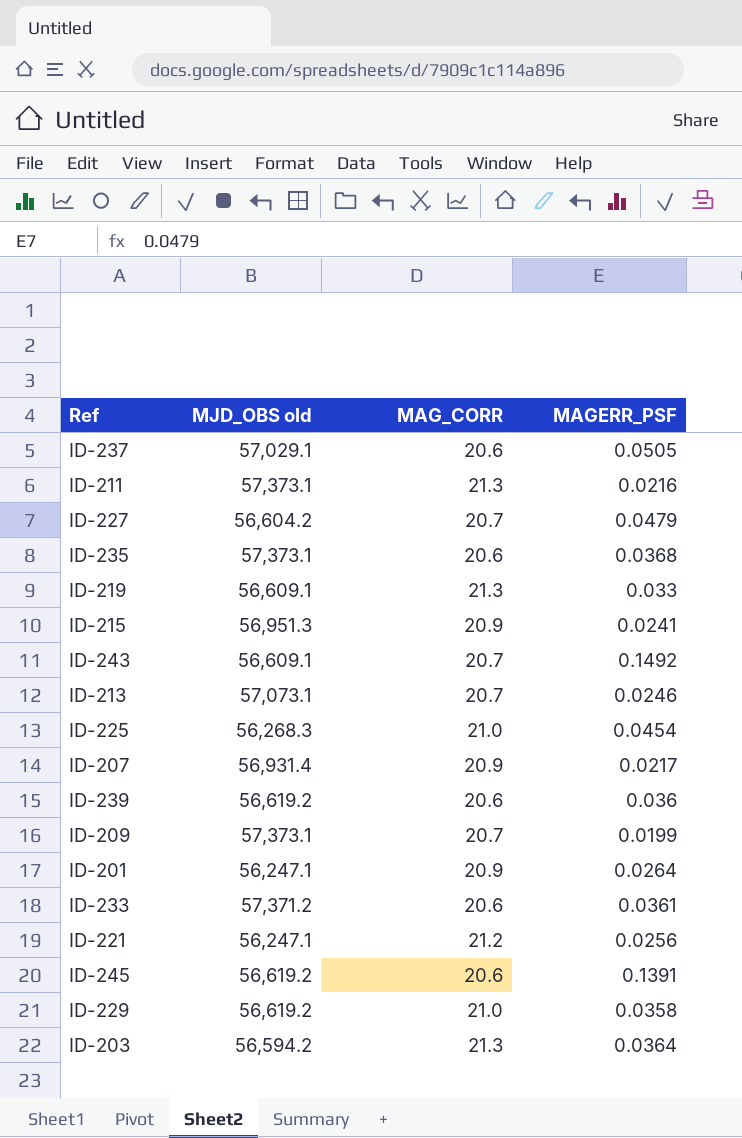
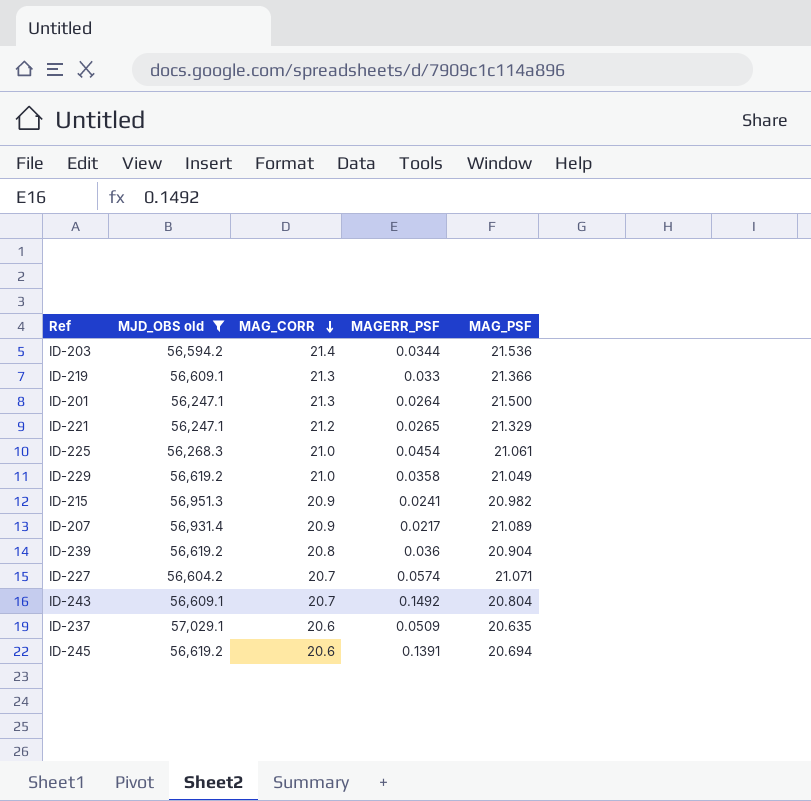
filter: none -> MJD_OBS old <= 57,029.1
row order: none -> MAG_CORR descending
column MAG_PSF | position: none -> 5
ID-203 | MAG_CORR: 21.3 -> 21.4
ID-203 | MAGERR_PSF: 0.0364 -> 0.0344
ID-201 | MAG_CORR: 20.9 -> 21.3
ID-221 | MAGERR_PSF: 0.0256 -> 0.0265
ID-239 | MAG_CORR: 20.6 -> 20.8
ID-227 | MAGERR_PSF: 0.0479 -> 0.0574
ID-237 | MAGERR_PSF: 0.0505 -> 0.0509

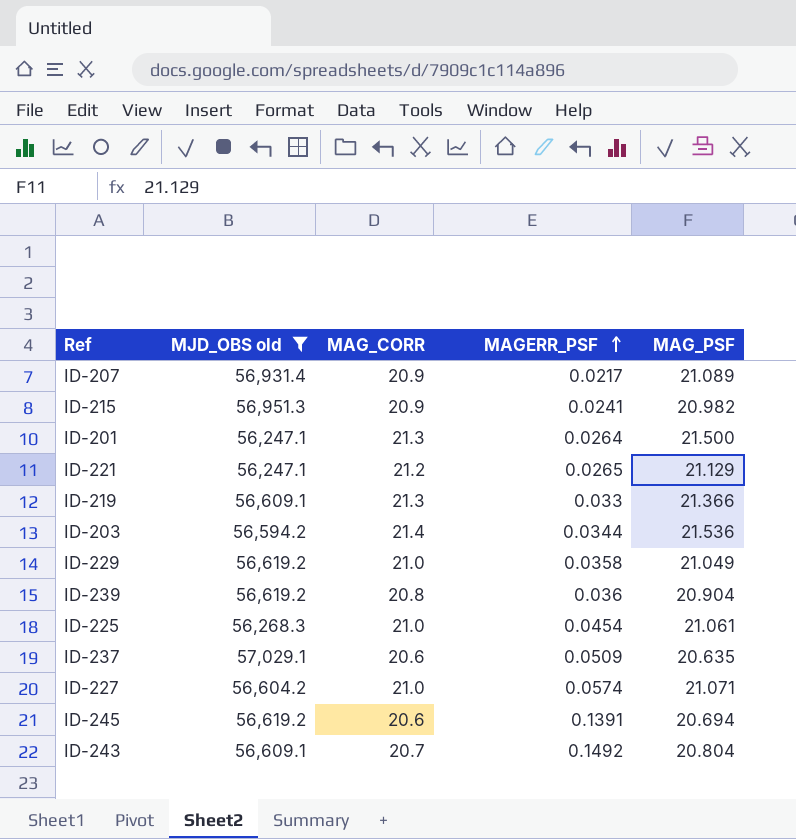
row order: MAG_CORR descending -> MAGERR_PSF ascending
ID-221 | MAG_PSF: 21.329 -> 21.129
ID-227 | MAG_CORR: 20.7 -> 21.0

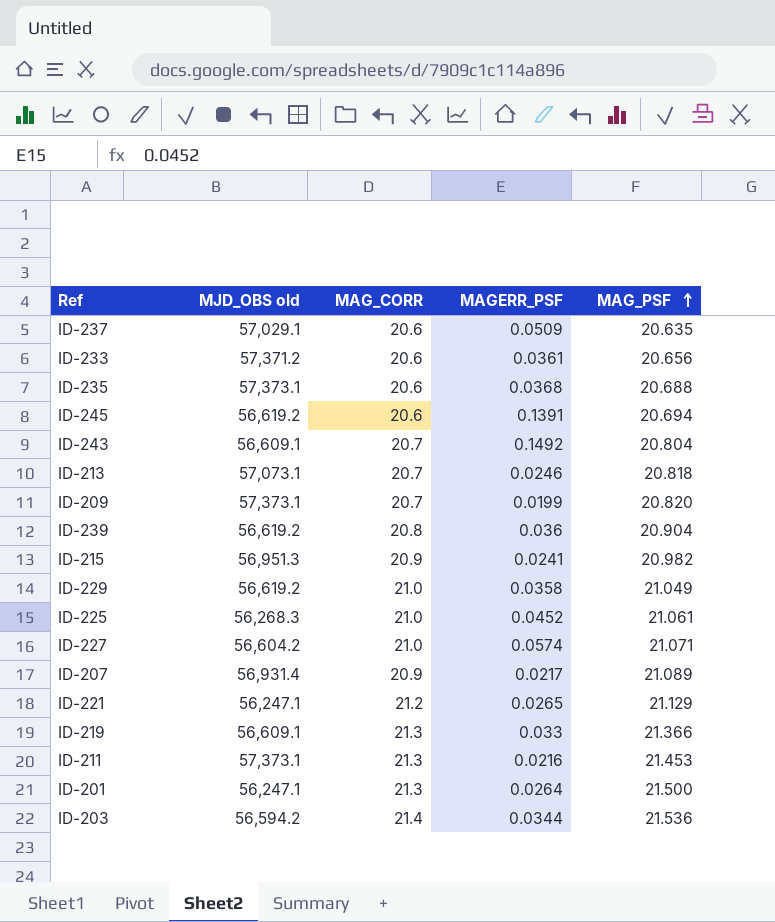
filter: MJD_OBS old <= 57,029.1 -> none
row order: MAGERR_PSF ascending -> MAG_PSF ascending
ID-225 | MAGERR_PSF: 0.0454 -> 0.0452

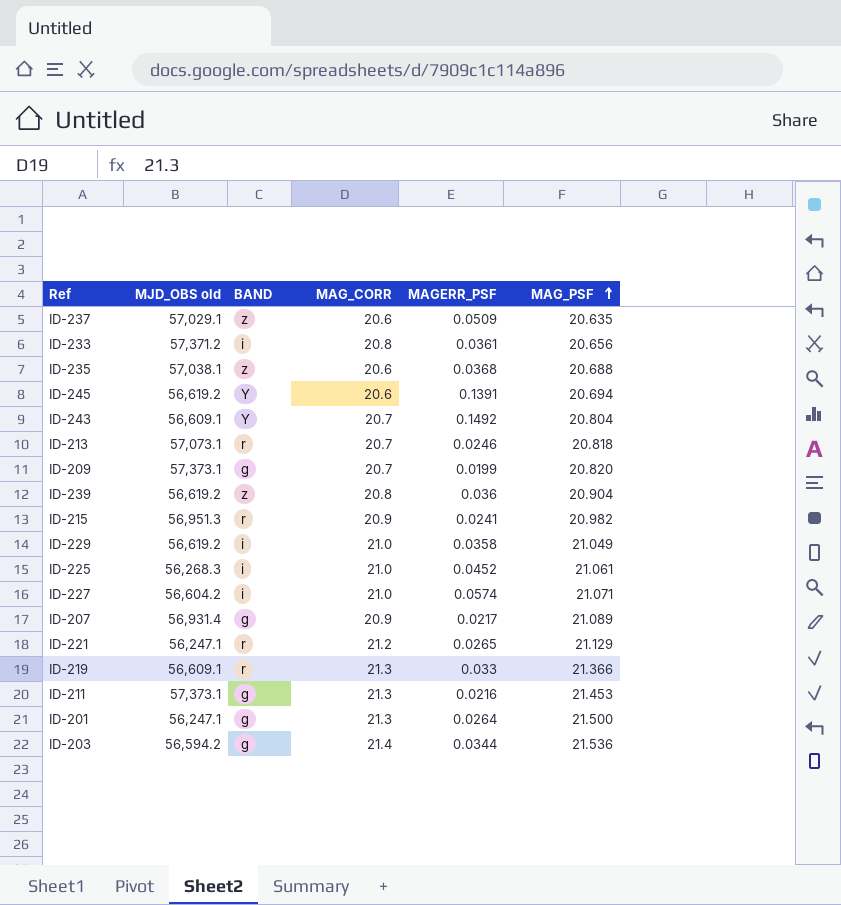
column BAND | position: none -> 3
ID-233 | MAG_CORR: 20.6 -> 20.8
ID-235 | MJD_OBS old: 57,373.1 -> 57,038.1

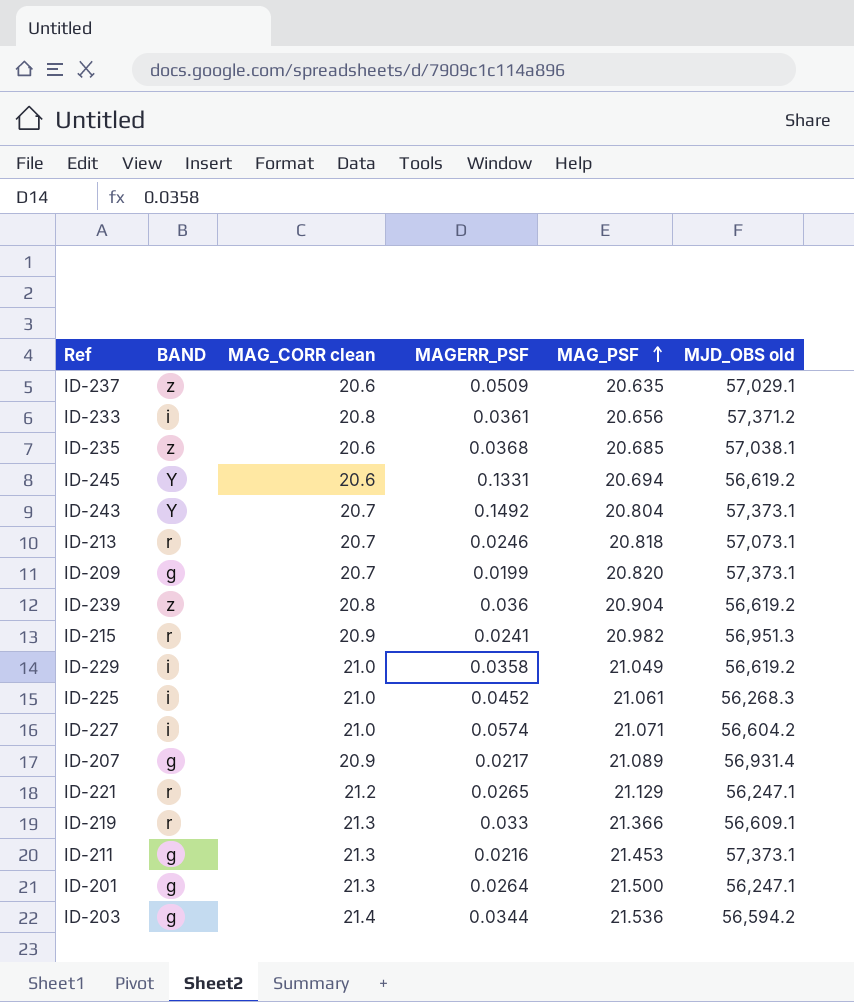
column name: MAG_CORR -> MAG_CORR clean
column MJD_OBS old | position: 2 -> 6
ID-235 | MAG_PSF: 20.688 -> 20.685
ID-245 | MAGERR_PSF: 0.1391 -> 0.1331
ID-243 | MJD_OBS old: 56,609.1 -> 57,373.1

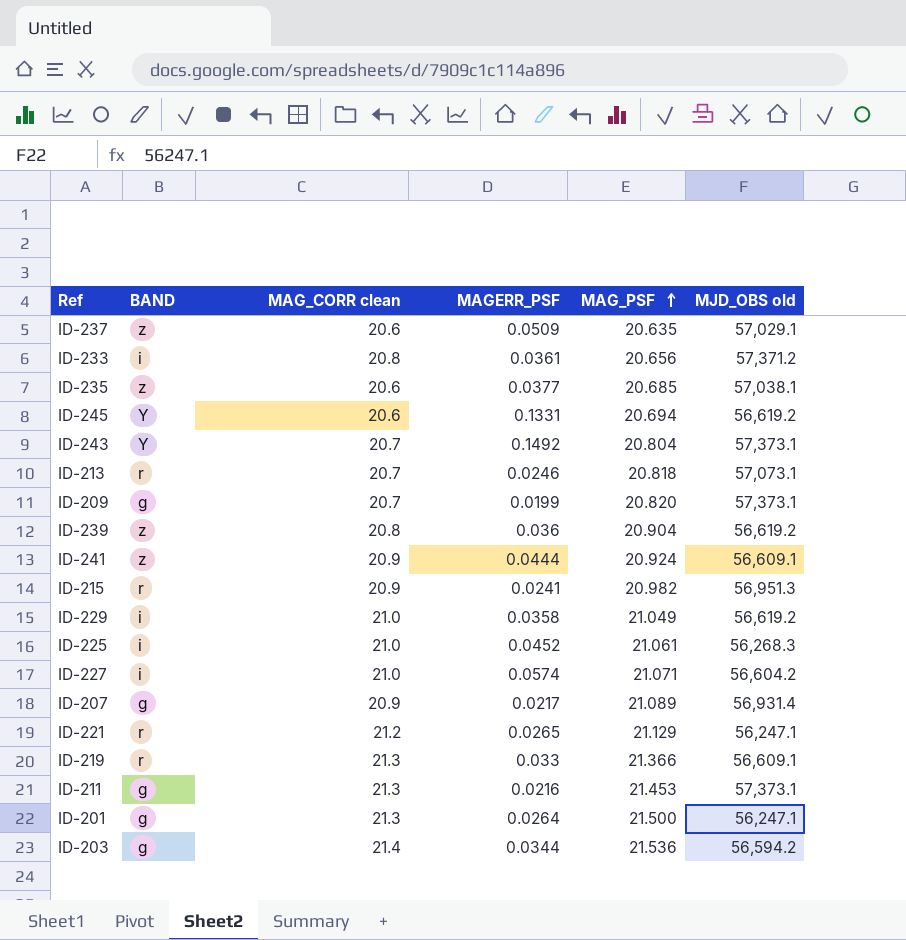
ID-235 | MAGERR_PSF: 0.0368 -> 0.0377
row ID-241: none -> z | 20.9 | 0.0444 | 20.924 | 56,609.1

